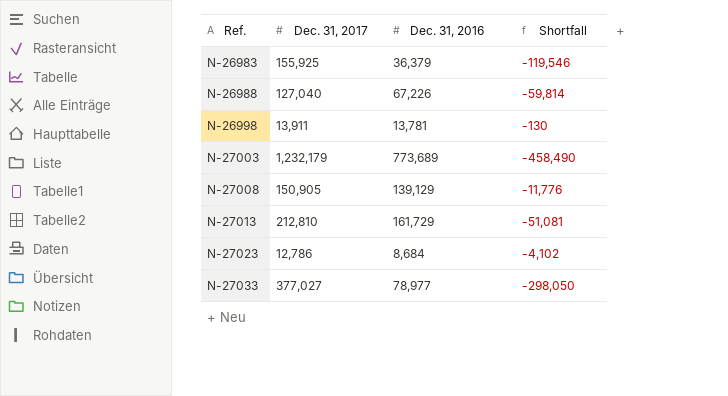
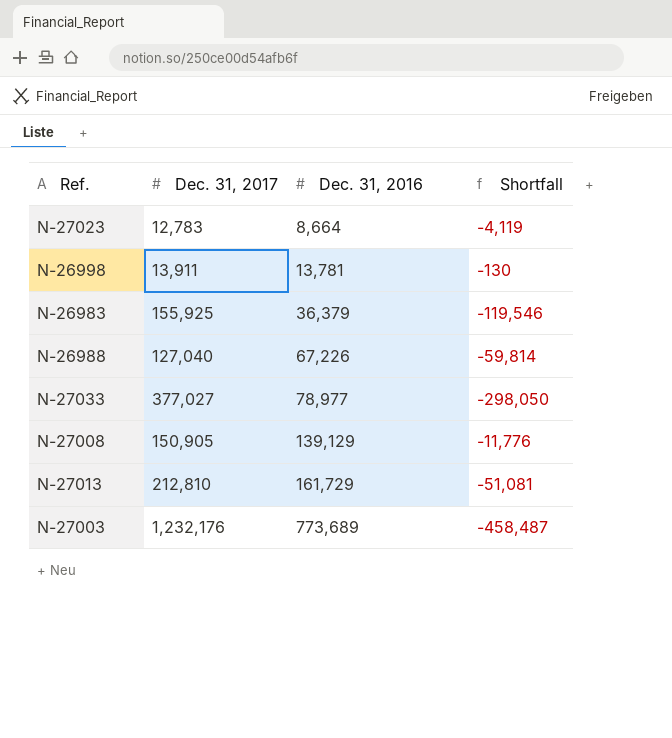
row order: Ref. ascending -> Dec. 31, 2016 ascending
N-27023 | Dec. 31, 2017: 12,786 -> 12,783
N-27023 | Dec. 31, 2016: 8,684 -> 8,664
N-27023 | Shortfall: -4,102 -> -4,119
N-27003 | Dec. 31, 2017: 1,232,179 -> 1,232,176
N-27003 | Shortfall: -458,490 -> -458,487

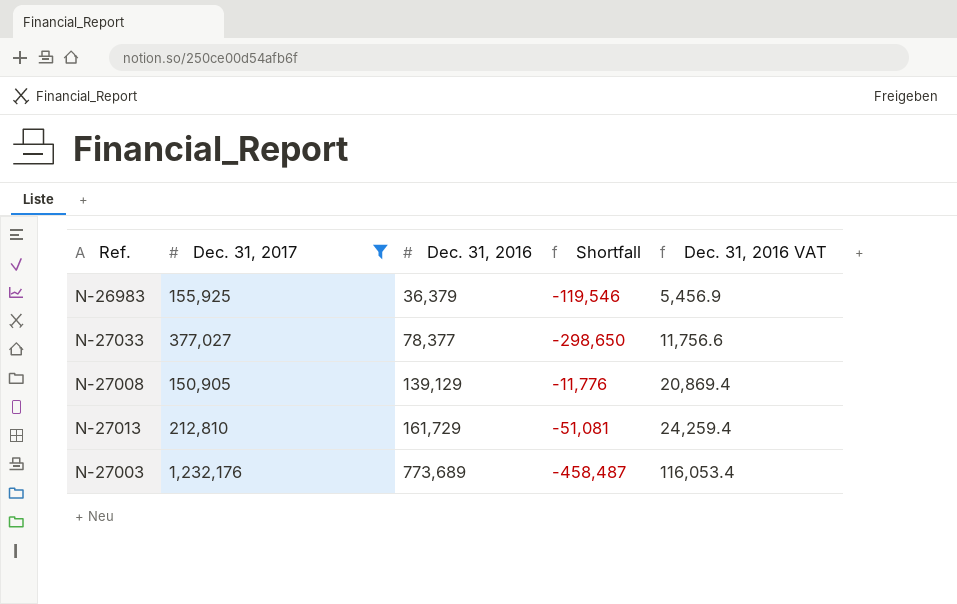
filter: none -> Dec. 31, 2017 >= 150,905
column Dec. 31, 2016 VAT | formula: none -> [Dec. 31, 2016] * 0.15
N-27033 | Dec. 31, 2016: 78,977 -> 78,377
N-27033 | Shortfall: -298,050 -> -298,650

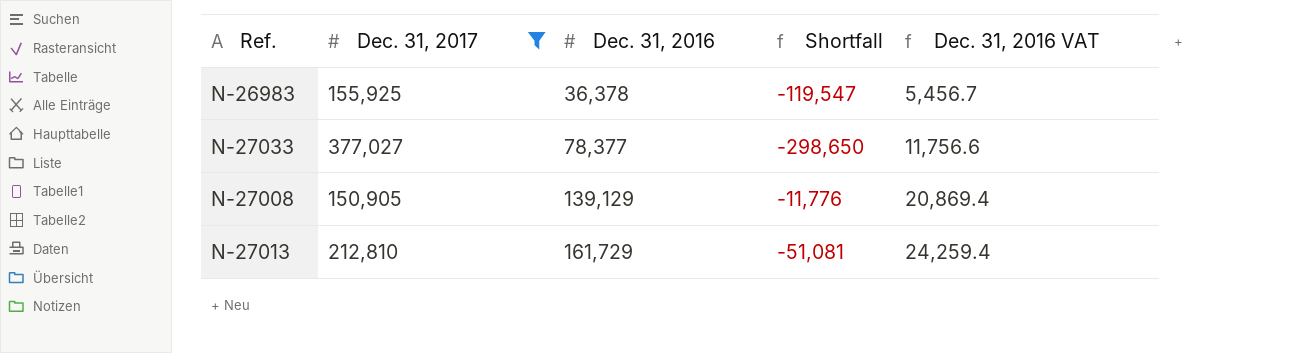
row N-27003: 1,232,176 | 773,689 | -458,487 | 116,053.4 -> none
N-26983 | Dec. 31, 2016: 36,379 -> 36,378
N-26983 | Shortfall: -119,546 -> -119,547
N-26983 | Dec. 31, 2016 VAT: 5,456.9 -> 5,456.7

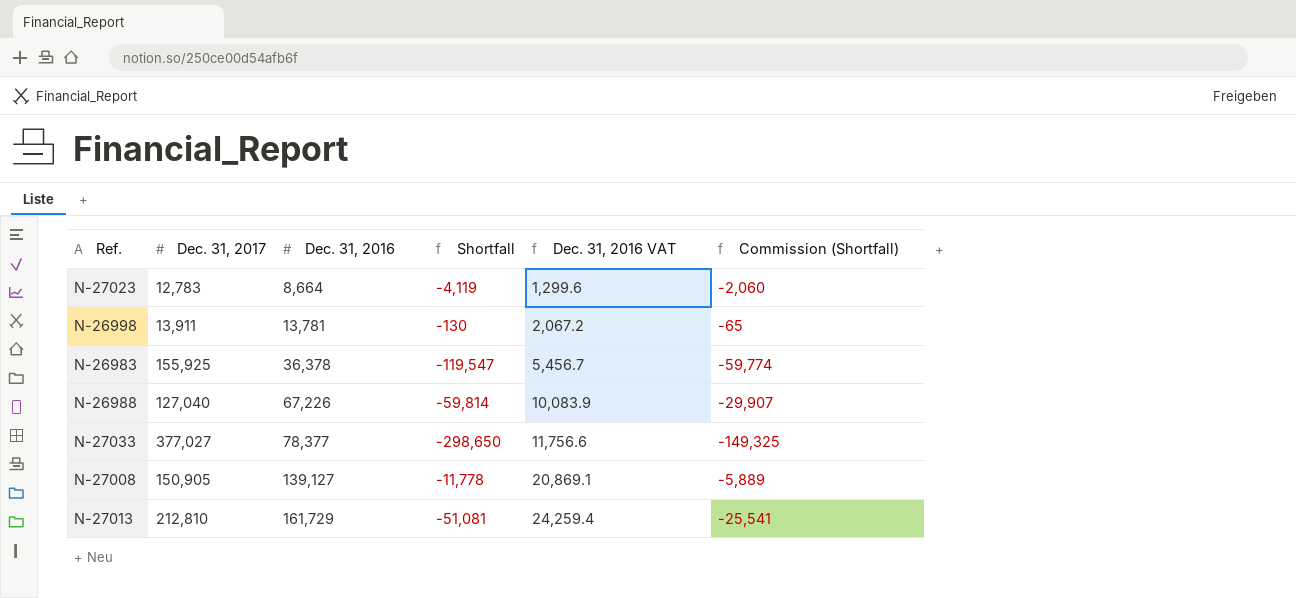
filter: Dec. 31, 2017 >= 150,905 -> none
column Commission (Shortfall) | formula: none -> [Shortfall] * 0.5
N-27008 | Dec. 31, 2016: 139,129 -> 139,127
N-27008 | Shortfall: -11,776 -> -11,778
N-27008 | Dec. 31, 2016 VAT: 20,869.4 -> 20,869.1

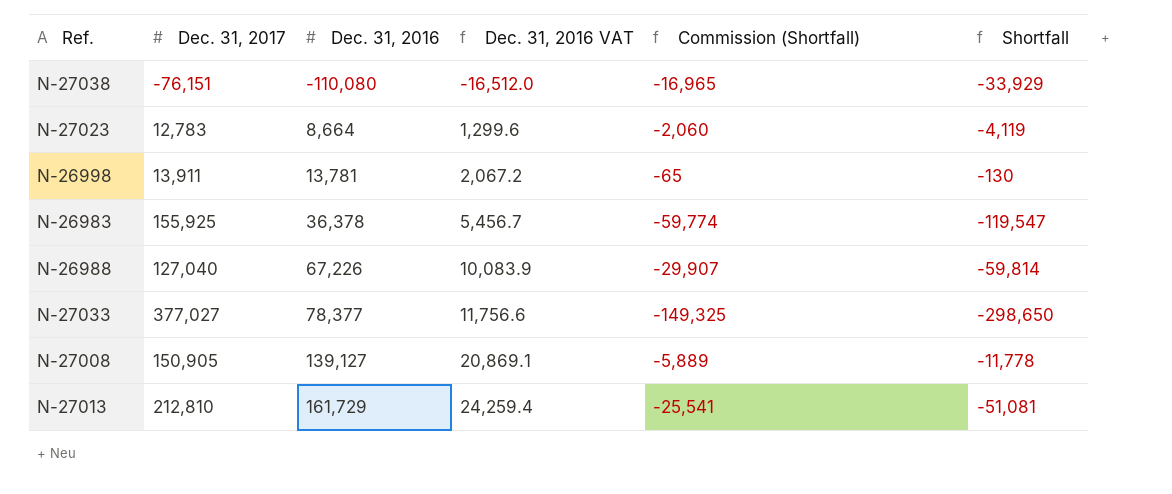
column Shortfall | position: 4 -> 6
row N-27038: none -> -76,151 | -110,080 | -16,512.0 | -16,965 | -33,929

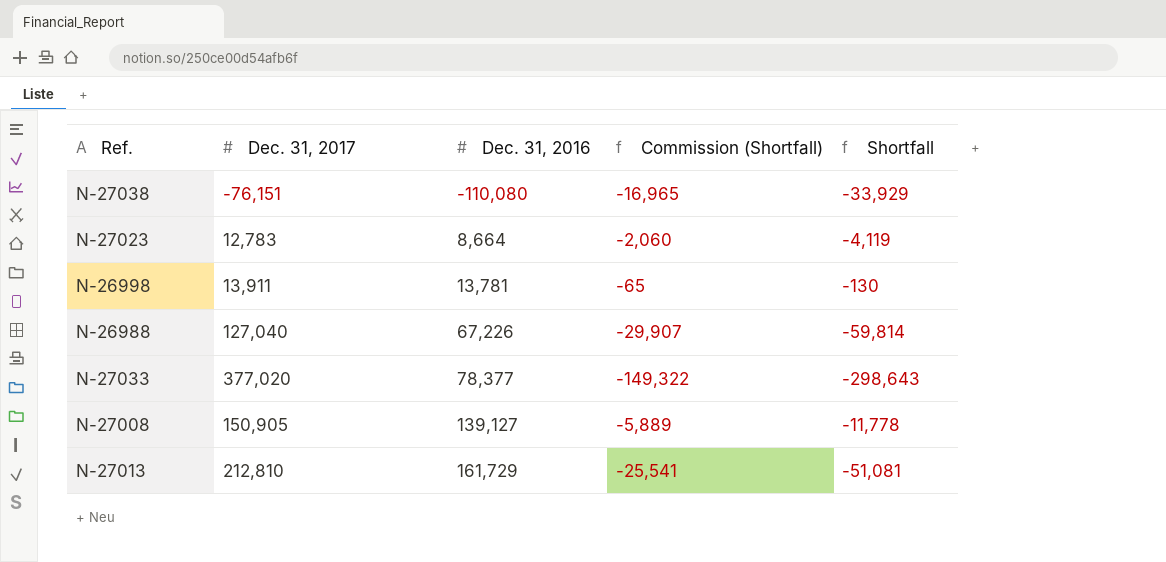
column Dec. 31, 2016 VAT | formula: [Dec. 31, 2016] * 0.15 -> none
row N-26983: 155,925 | 36,378 | 5,456.7 | -59,774 | -119,547 -> none
N-27033 | Dec. 31, 2017: 377,027 -> 377,020
N-27033 | Commission (Shortfall): -149,325 -> -149,322
N-27033 | Shortfall: -298,650 -> -298,643

